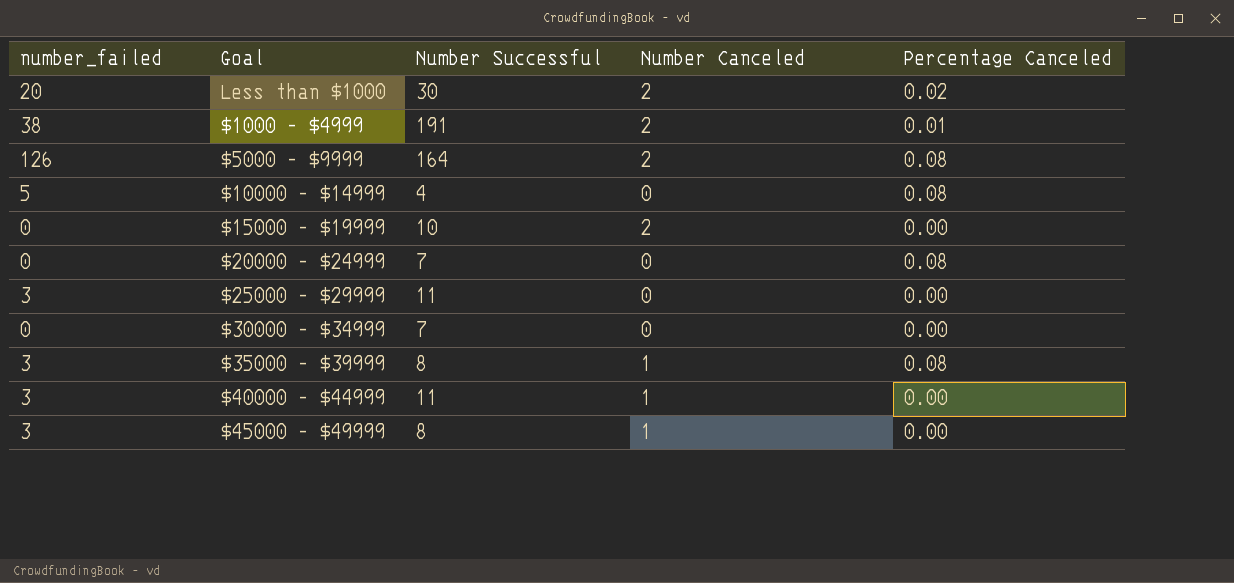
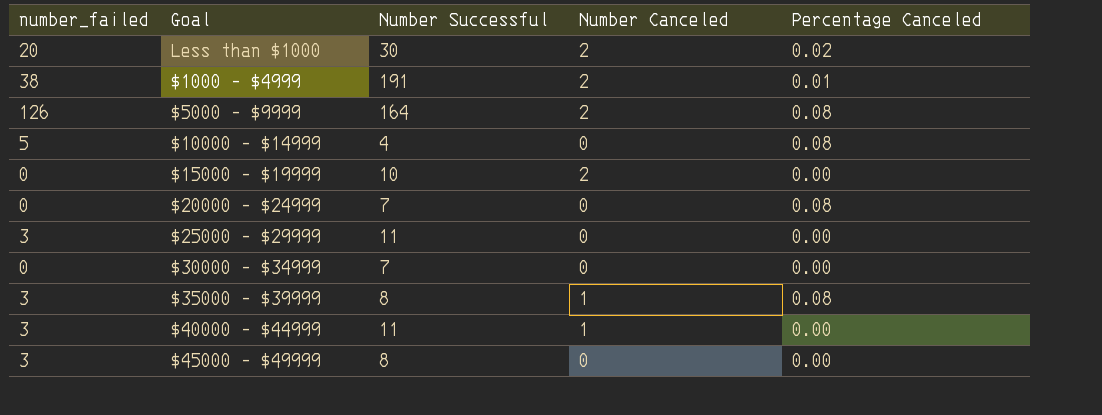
$45000 - $49999 | Number Canceled: 1 -> 0

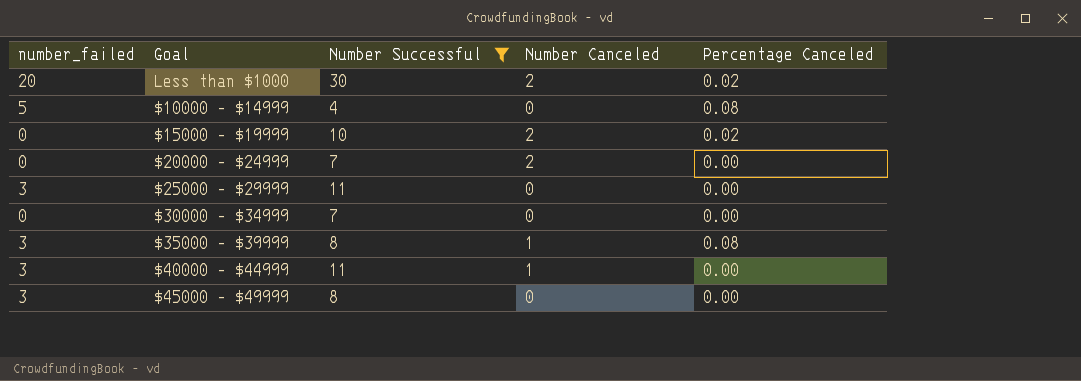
filter: none -> Number Successful <= 30
$15000 - $19999 | Percentage Canceled: 0.00 -> 0.02
$20000 - $24999 | Number Canceled: 0 -> 2
$20000 - $24999 | Percentage Canceled: 0.08 -> 0.00

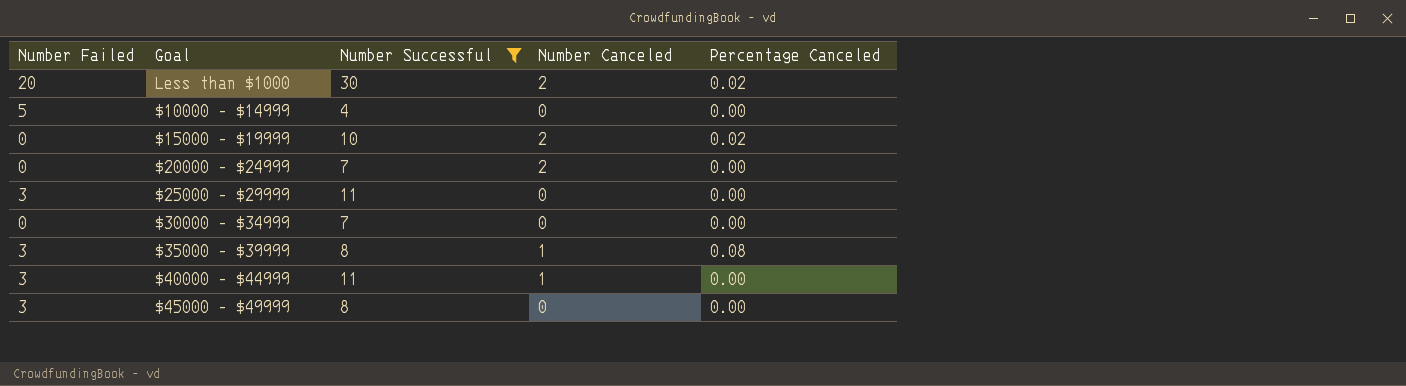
column name: number_failed -> Number Failed
$10000 - $14999 | Percentage Canceled: 0.08 -> 0.00

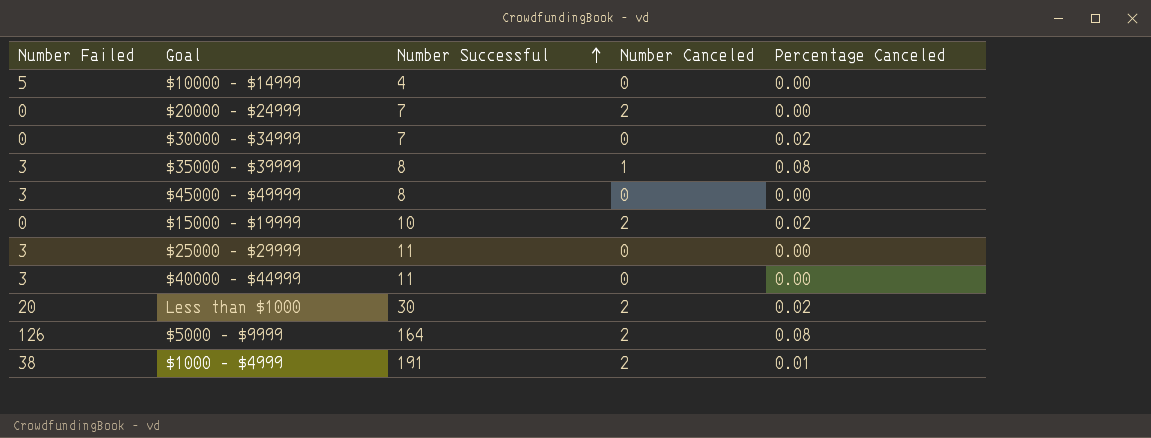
filter: Number Successful <= 30 -> none
row order: none -> Number Successful ascending
$30000 - $34999 | Percentage Canceled: 0.00 -> 0.02
$40000 - $44999 | Number Canceled: 1 -> 0

